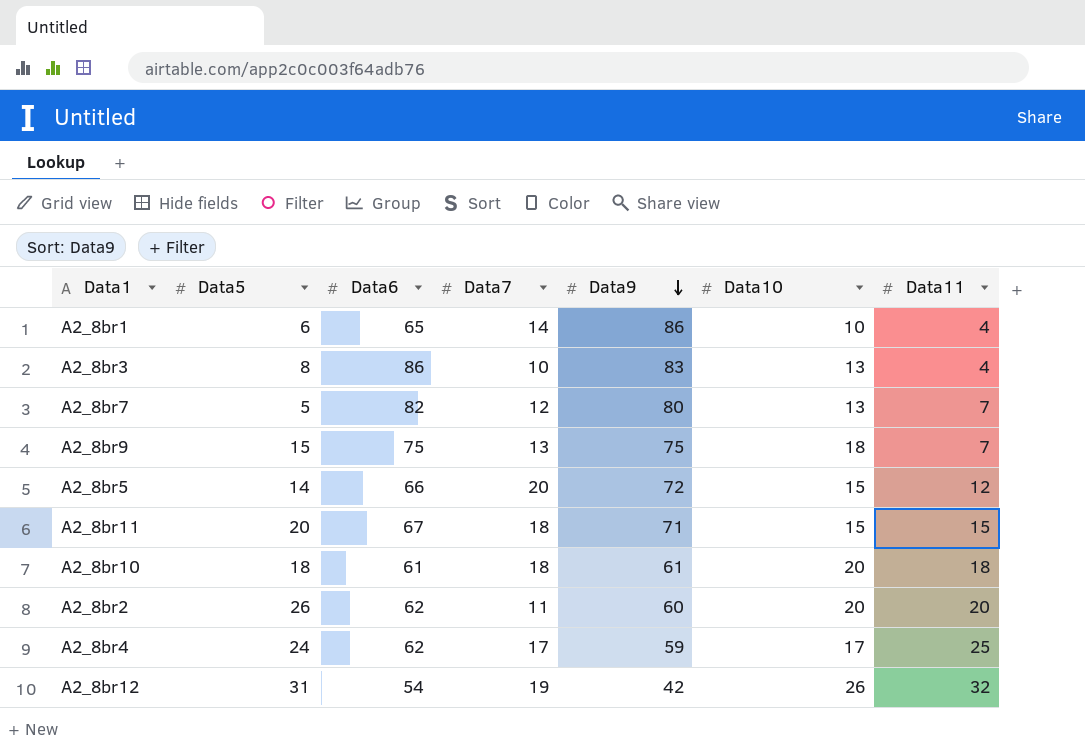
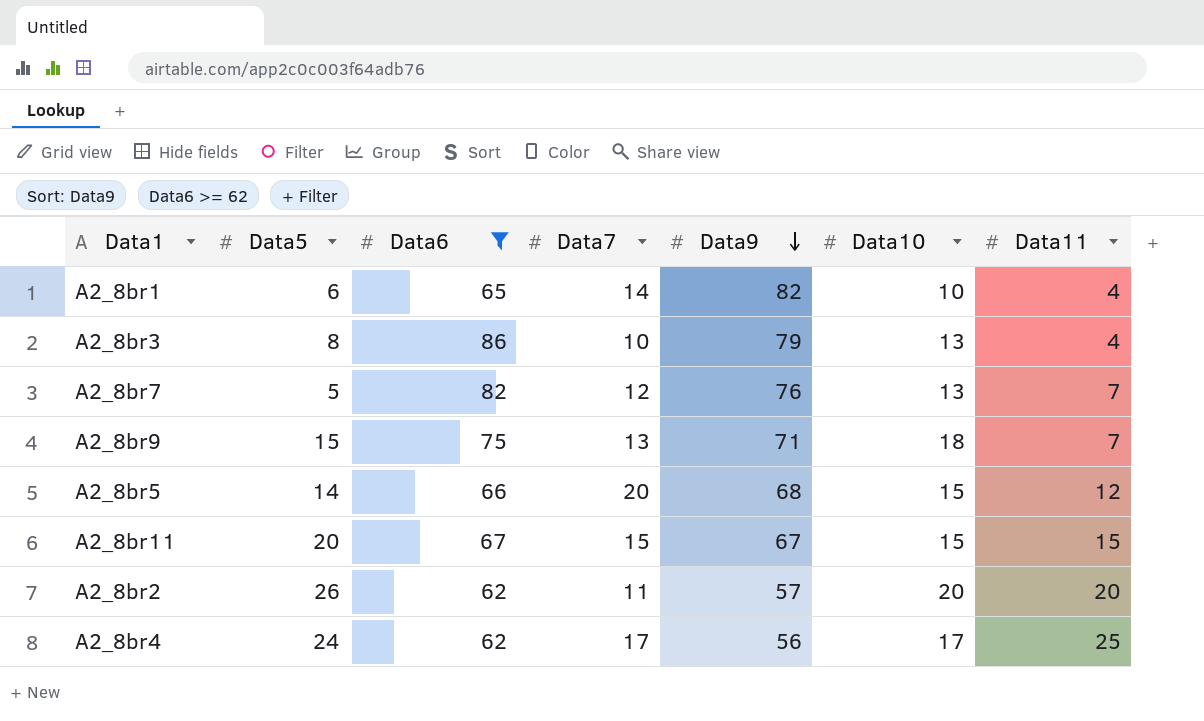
filter: none -> Data6 >= 62
A2_8br1 | Data9: 86 -> 82
A2_8br3 | Data9: 83 -> 79
A2_8br7 | Data9: 80 -> 76
A2_8br9 | Data9: 75 -> 71
A2_8br5 | Data9: 72 -> 68
A2_8br11 | Data7: 18 -> 15
A2_8br11 | Data9: 71 -> 67
A2_8br2 | Data9: 60 -> 57
A2_8br4 | Data9: 59 -> 56

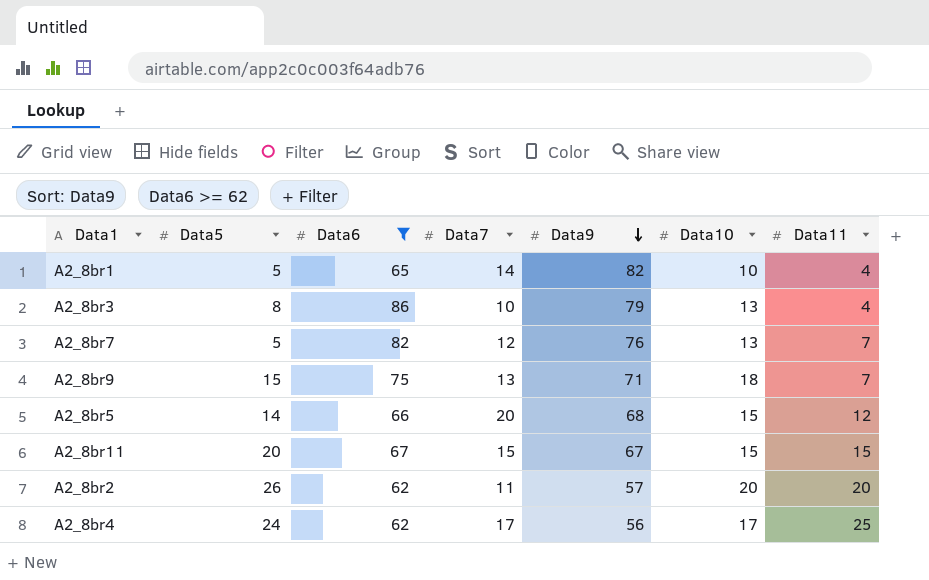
A2_8br1 | Data5: 6 -> 5

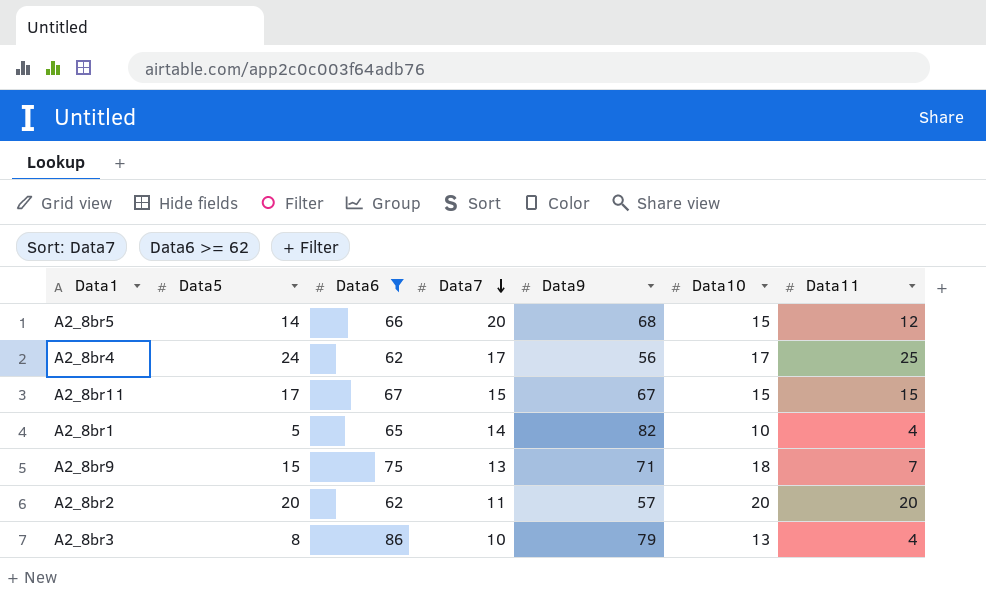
row order: Data9 descending -> Data7 descending
row A2_8br7: 5 | 82 | 12 | 76 | 13 | 7 -> none
A2_8br11 | Data5: 20 -> 17
A2_8br2 | Data5: 26 -> 20

